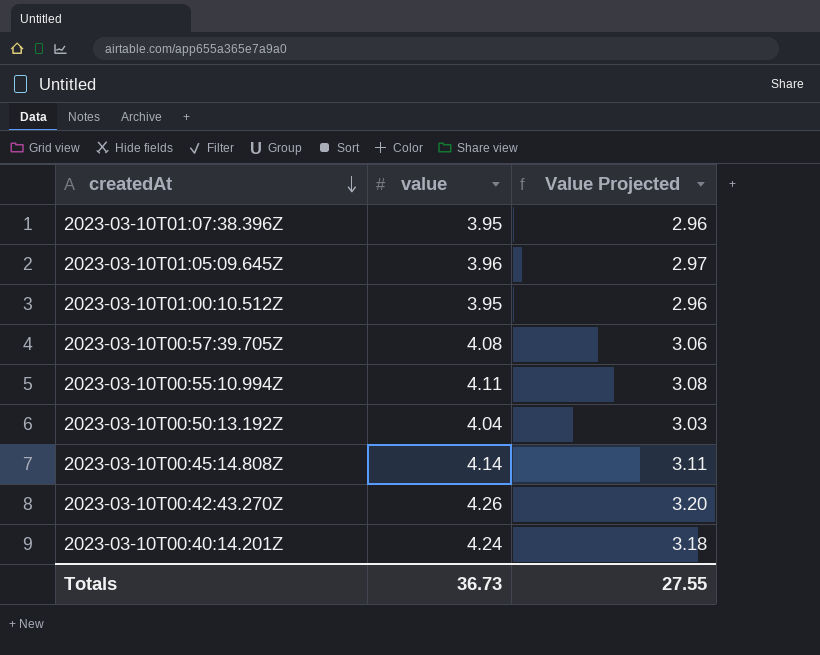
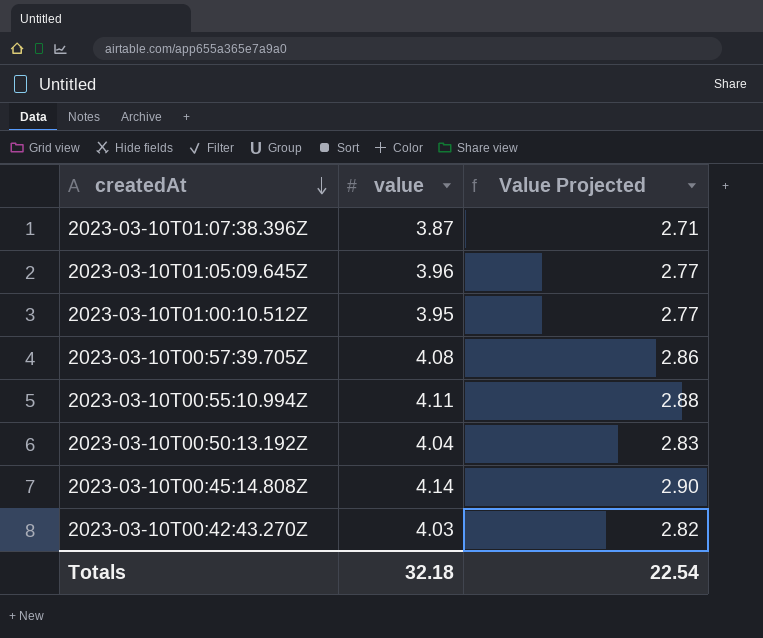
column Value Projected | formula: [value] * 0.75 -> [value] * 0.7
row 2023-03-10T00:40:14.201Z: 4.24 | 3.18 -> none
2023-03-10T01:07:38.396Z | value: 3.95 -> 3.87
2023-03-10T00:42:43.270Z | value: 4.26 -> 4.03
Totals | value: 36.73 -> 32.18
Totals | Value Projected: 27.55 -> 22.54

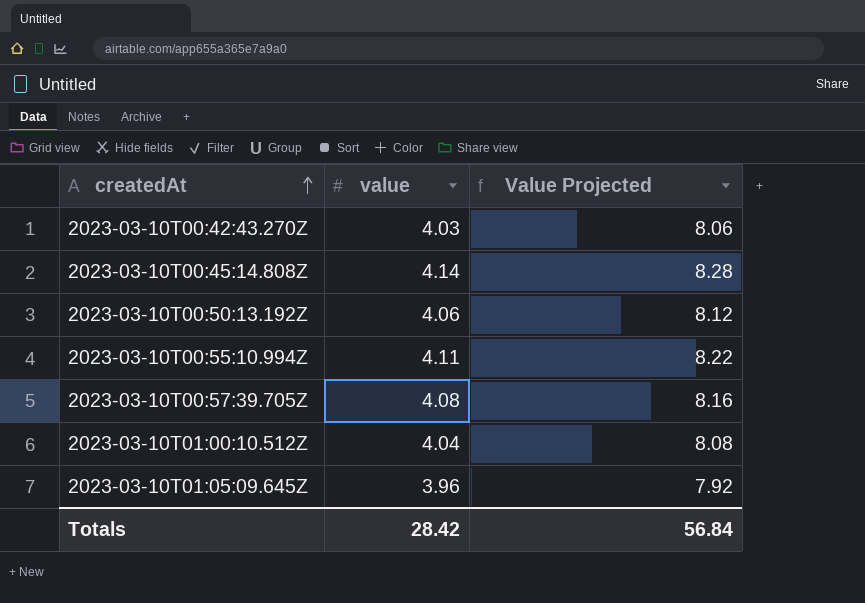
row order: createdAt descending -> createdAt ascending
column Value Projected | formula: [value] * 0.7 -> [value] * 2
row 2023-03-10T01:07:38.396Z: 3.87 | 2.71 -> none
2023-03-10T00:50:13.192Z | value: 4.04 -> 4.06
2023-03-10T01:00:10.512Z | value: 3.95 -> 4.04
Totals | value: 32.18 -> 28.42
Totals | Value Projected: 22.54 -> 56.84

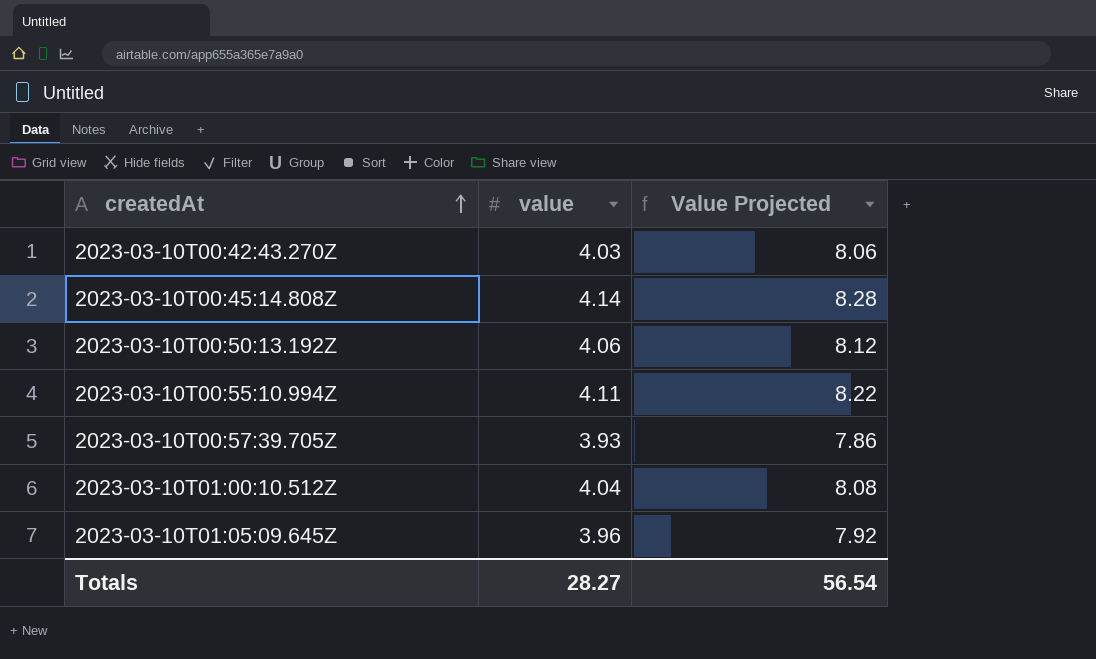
2023-03-10T00:57:39.705Z | value: 4.08 -> 3.93
2023-03-10T00:57:39.705Z | Value Projected: 8.16 -> 7.86
Totals | value: 28.42 -> 28.27
Totals | Value Projected: 56.84 -> 56.54

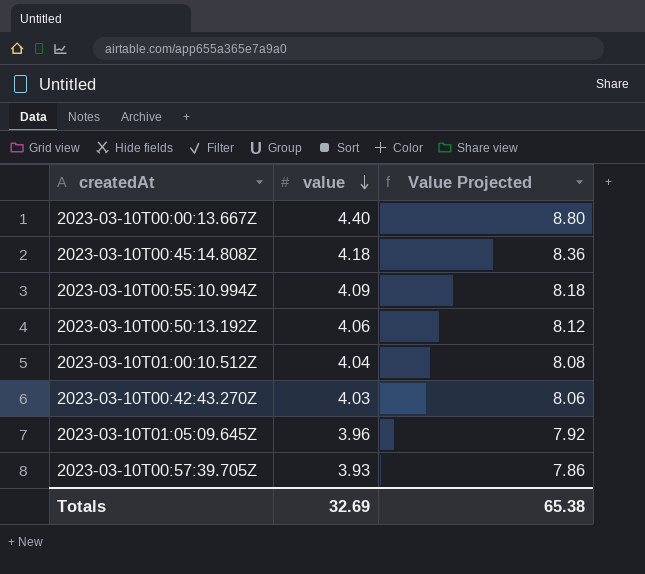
row order: createdAt ascending -> value descending
row 2023-03-10T00:00:13.667Z: none -> 4.40 | 8.80
2023-03-10T00:45:14.808Z | value: 4.14 -> 4.18
2023-03-10T00:45:14.808Z | Value Projected: 8.28 -> 8.36
2023-03-10T00:55:10.994Z | value: 4.11 -> 4.09
2023-03-10T00:55:10.994Z | Value Projected: 8.22 -> 8.18
Totals | value: 28.27 -> 32.69
Totals | Value Projected: 56.54 -> 65.38

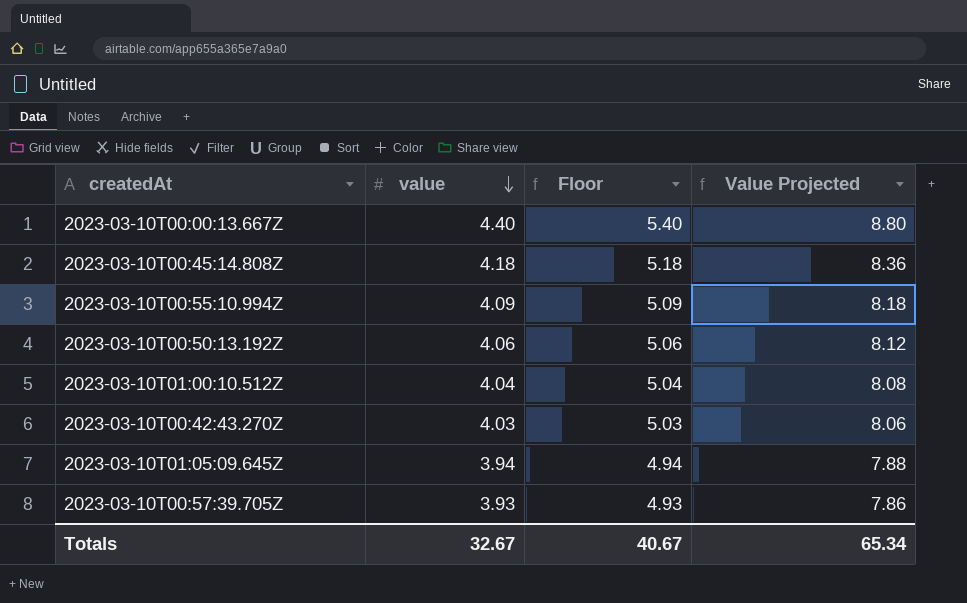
column Floor | formula: none -> [value] + 1
2023-03-10T01:05:09.645Z | value: 3.96 -> 3.94
2023-03-10T01:05:09.645Z | Value Projected: 7.92 -> 7.88
Totals | value: 32.69 -> 32.67
Totals | Value Projected: 65.38 -> 65.34

